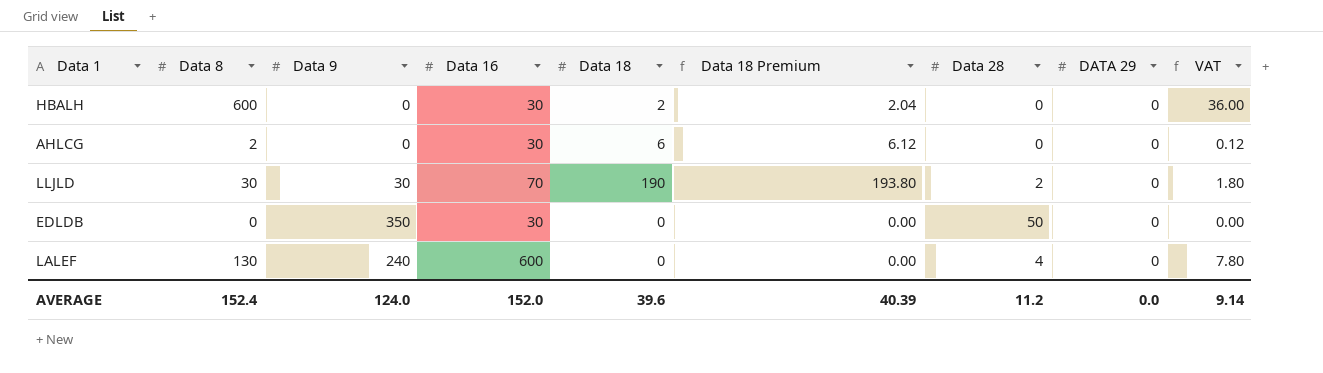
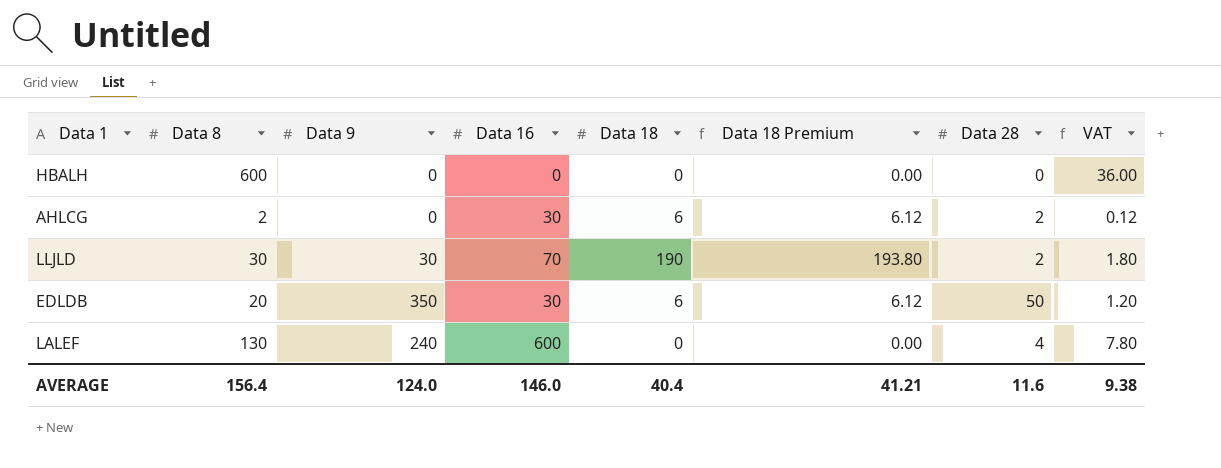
column DATA 29 | position: 8 -> none
HBALH | Data 16: 30 -> 0
HBALH | Data 18: 2 -> 0
HBALH | Data 18 Premium: 2.04 -> 0.00
AHLCG | Data 28: 0 -> 2
EDLDB | Data 8: 0 -> 20
EDLDB | Data 18: 0 -> 6
EDLDB | Data 18 Premium: 0.00 -> 6.12
EDLDB | VAT: 0.00 -> 1.20
AVERAGE | Data 8: 152.4 -> 156.4
AVERAGE | Data 16: 152.0 -> 146.0
AVERAGE | Data 18: 39.6 -> 40.4
AVERAGE | Data 18 Premium: 40.39 -> 41.21
AVERAGE | Data 28: 11.2 -> 11.6
AVERAGE | VAT: 9.14 -> 9.38

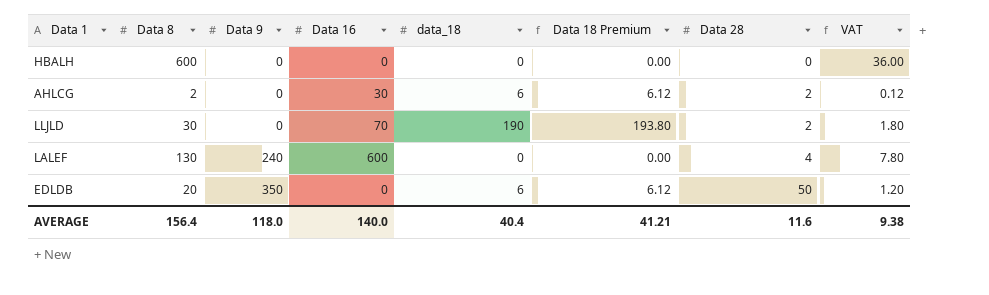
row order: none -> Data 9 ascending
column name: Data 18 -> data_18
LLJLD | Data 9: 30 -> 0
EDLDB | Data 16: 30 -> 0
AVERAGE | Data 9: 124.0 -> 118.0
AVERAGE | Data 16: 146.0 -> 140.0

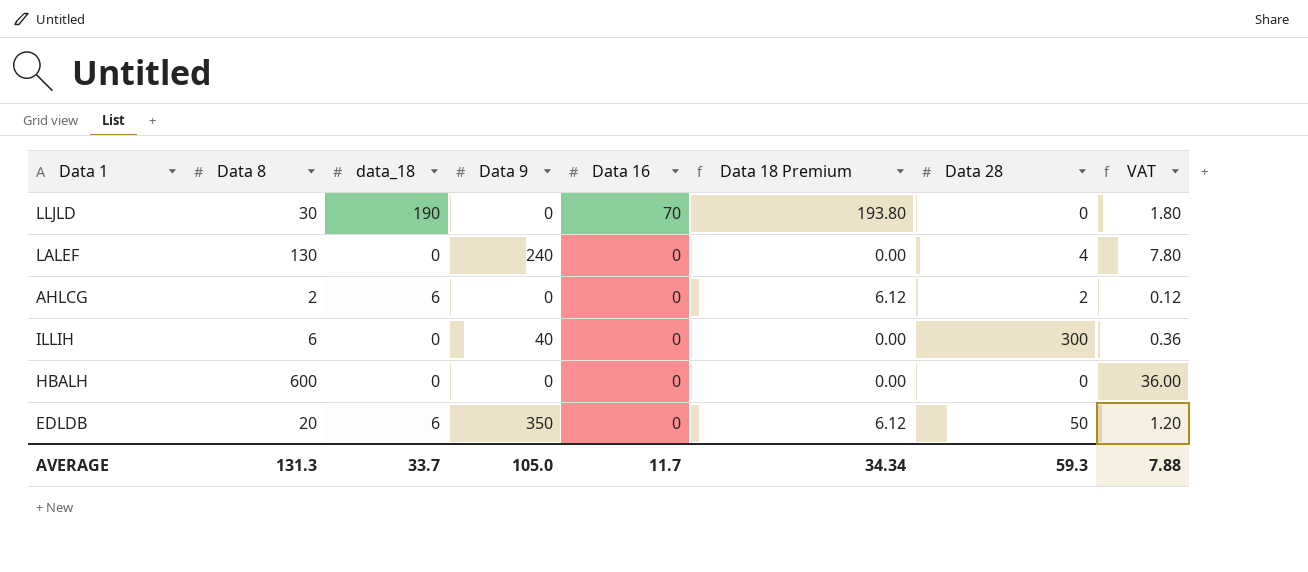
row order: Data 9 ascending -> Data 16 descending
column data_18 | position: 5 -> 3
LLJLD | Data 28: 2 -> 0
LALEF | Data 16: 600 -> 0
AHLCG | Data 16: 30 -> 0
row ILLIH: none -> 6 | 0 | 40 | 0 | 0.00 | 300 | 0.36
AVERAGE | Data 8: 156.4 -> 131.3
AVERAGE | data_18: 40.4 -> 33.7
AVERAGE | Data 9: 118.0 -> 105.0
AVERAGE | Data 16: 140.0 -> 11.7
AVERAGE | Data 18 Premium: 41.21 -> 34.34
AVERAGE | Data 28: 11.6 -> 59.3
AVERAGE | VAT: 9.38 -> 7.88

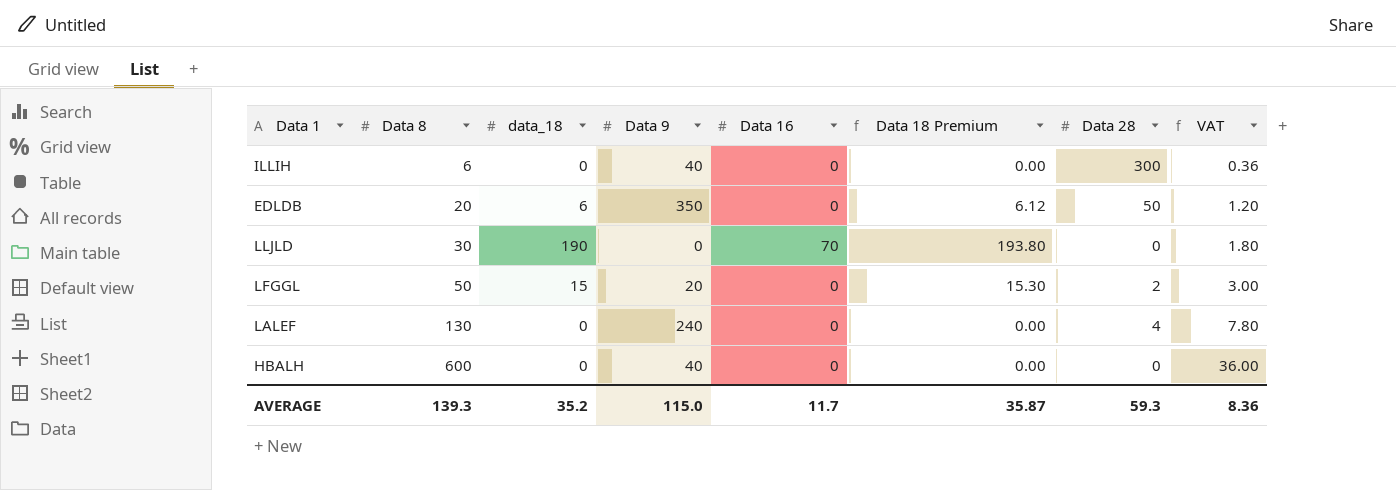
row order: Data 16 descending -> Data 8 ascending
row AHLCG: 2 | 6 | 0 | 0 | 6.12 | 2 | 0.12 -> none
row LFGGL: none -> 50 | 15 | 20 | 0 | 15.30 | 2 | 3.00
HBALH | Data 9: 0 -> 40
AVERAGE | Data 8: 131.3 -> 139.3
AVERAGE | data_18: 33.7 -> 35.2
AVERAGE | Data 9: 105.0 -> 115.0
AVERAGE | Data 18 Premium: 34.34 -> 35.87
AVERAGE | VAT: 7.88 -> 8.36

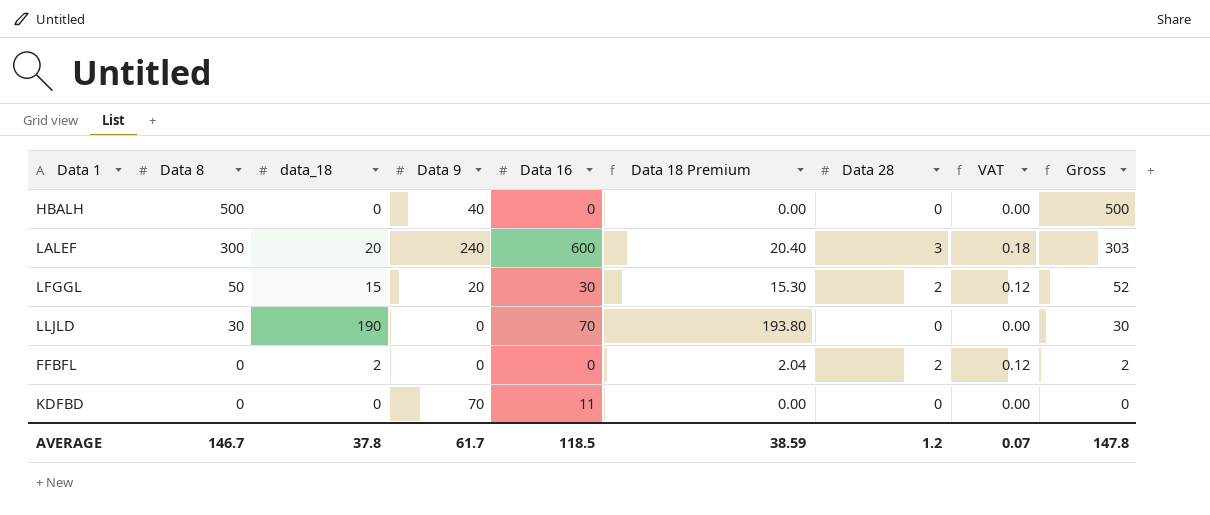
row order: Data 8 ascending -> Data 8 descending
column VAT | formula: [Data 8] * 0.06 -> [Data 28] * 0.06
column Gross | formula: none -> [Data 8] + [Data 28]
row ILLIH: 6 | 0 | 40 | 0 | 0.00 | 300 | 0.36 -> none
row EDLDB: 20 | 6 | 350 | 0 | 6.12 | 50 | 1.20 -> none
HBALH | Data 8: 600 -> 500
LALEF | Data 8: 130 -> 300
LALEF | data_18: 0 -> 20
LALEF | Data 16: 0 -> 600
LALEF | Data 18 Premium: 0.00 -> 20.40
LALEF | Data 28: 4 -> 3
LFGGL | Data 16: 0 -> 30
row FFBFL: none -> 0 | 2 | 0 | 0 | 2.04 | 2 | 0.12 | 2
row KDFBD: none -> 0 | 0 | 70 | 11 | 0.00 | 0 | 0.00 | 0
AVERAGE | Data 8: 139.3 -> 146.7
AVERAGE | data_18: 35.2 -> 37.8
AVERAGE | Data 9: 115.0 -> 61.7
AVERAGE | Data 16: 11.7 -> 118.5
AVERAGE | Data 18 Premium: 35.87 -> 38.59
AVERAGE | Data 28: 59.3 -> 1.2
AVERAGE | VAT: 8.36 -> 0.07

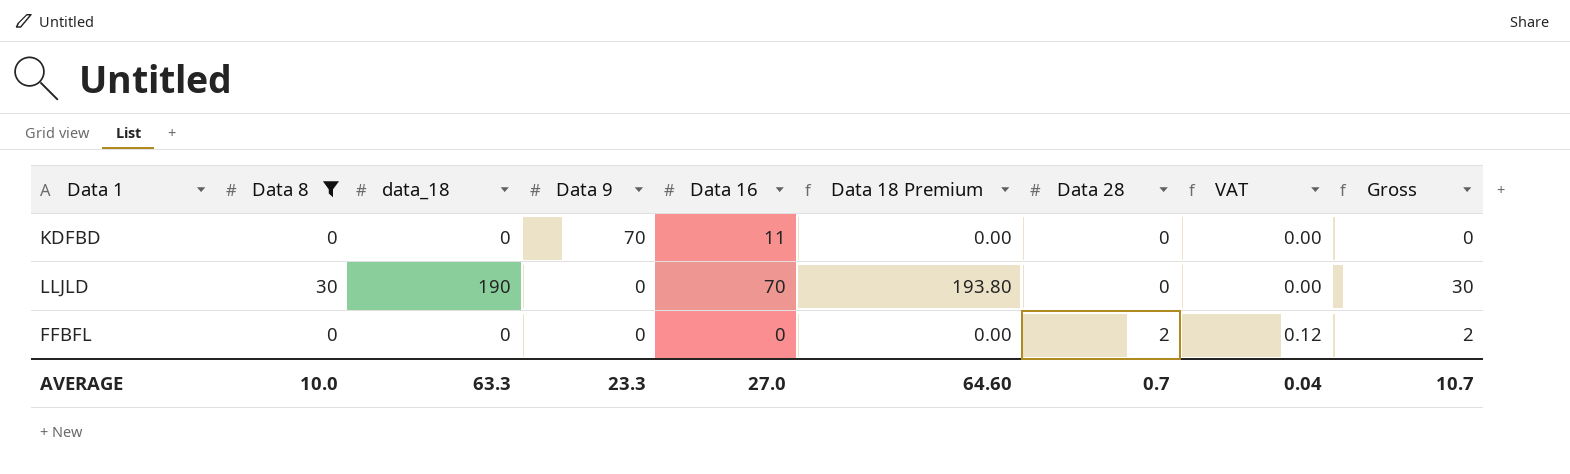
filter: none -> Data 8 <= 30
row order: Data 8 descending -> Data 9 descending
FFBFL | data_18: 2 -> 0
FFBFL | Data 18 Premium: 2.04 -> 0.00
AVERAGE | Data 8: 146.7 -> 10.0
AVERAGE | data_18: 37.8 -> 63.3
AVERAGE | Data 9: 61.7 -> 23.3
AVERAGE | Data 16: 118.5 -> 27.0
AVERAGE | Data 18 Premium: 38.59 -> 64.60
AVERAGE | Data 28: 1.2 -> 0.7
AVERAGE | VAT: 0.07 -> 0.04
AVERAGE | Gross: 147.8 -> 10.7

